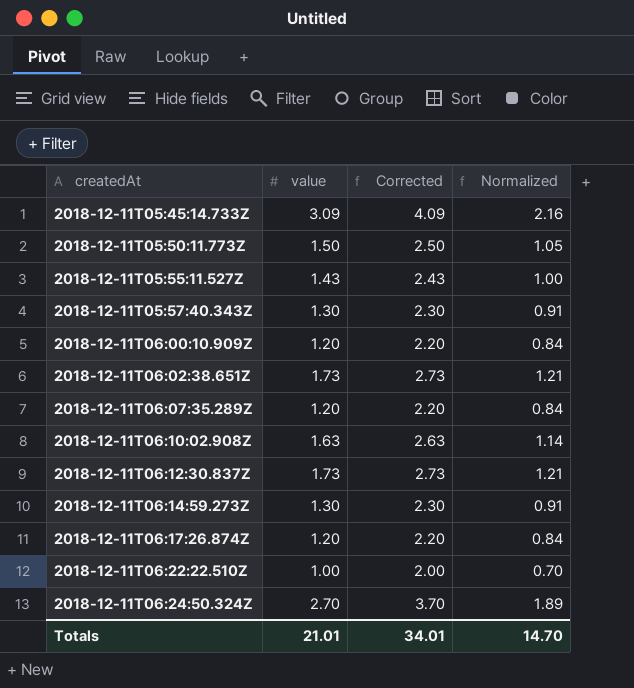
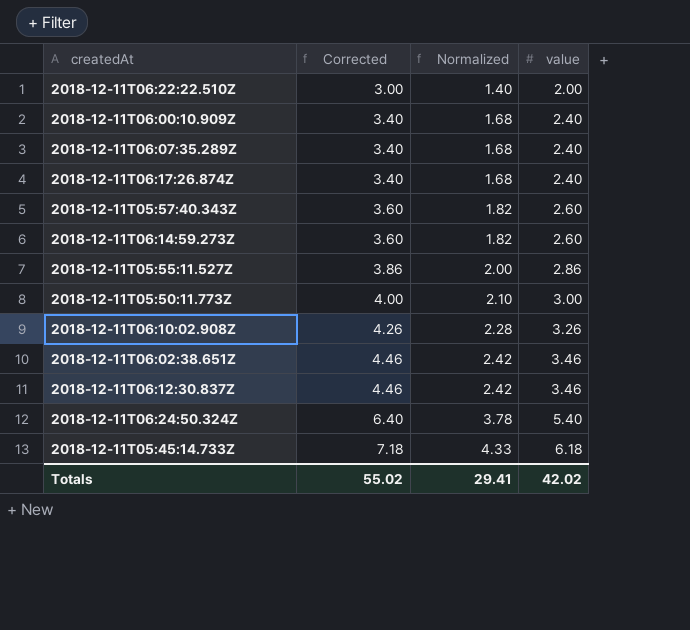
row order: createdAt ascending -> Corrected ascending
column value | position: 2 -> 4
2018-12-11T06:22:22.510Z | Corrected: 2.00 -> 3.00
2018-12-11T06:22:22.510Z | Normalized: 0.70 -> 1.40
2018-12-11T06:22:22.510Z | value: 1.00 -> 2.00
2018-12-11T06:00:10.909Z | Corrected: 2.20 -> 3.40
2018-12-11T06:00:10.909Z | Normalized: 0.84 -> 1.68
2018-12-11T06:00:10.909Z | value: 1.20 -> 2.40
2018-12-11T06:07:35.289Z | Corrected: 2.20 -> 3.40
2018-12-11T06:07:35.289Z | Normalized: 0.84 -> 1.68
2018-12-11T06:07:35.289Z | value: 1.20 -> 2.40
2018-12-11T06:17:26.874Z | Corrected: 2.20 -> 3.40
2018-12-11T06:17:26.874Z | Normalized: 0.84 -> 1.68
2018-12-11T06:17:26.874Z | value: 1.20 -> 2.40
2018-12-11T05:57:40.343Z | Corrected: 2.30 -> 3.60
2018-12-11T05:57:40.343Z | Normalized: 0.91 -> 1.82
2018-12-11T05:57:40.343Z | value: 1.30 -> 2.60
2018-12-11T06:14:59.273Z | Corrected: 2.30 -> 3.60
2018-12-11T06:14:59.273Z | Normalized: 0.91 -> 1.82
2018-12-11T06:14:59.273Z | value: 1.30 -> 2.60
2018-12-11T05:55:11.527Z | Corrected: 2.43 -> 3.86
2018-12-11T05:55:11.527Z | Normalized: 1.00 -> 2.00
2018-12-11T05:55:11.527Z | value: 1.43 -> 2.86
2018-12-11T05:50:11.773Z | Corrected: 2.50 -> 4.00
2018-12-11T05:50:11.773Z | Normalized: 1.05 -> 2.10
2018-12-11T05:50:11.773Z | value: 1.50 -> 3.00
2018-12-11T06:10:02.908Z | Corrected: 2.63 -> 4.26
2018-12-11T06:10:02.908Z | Normalized: 1.14 -> 2.28
2018-12-11T06:10:02.908Z | value: 1.63 -> 3.26
2018-12-11T06:02:38.651Z | Corrected: 2.73 -> 4.46
2018-12-11T06:02:38.651Z | Normalized: 1.21 -> 2.42
2018-12-11T06:02:38.651Z | value: 1.73 -> 3.46
2018-12-11T06:12:30.837Z | Corrected: 2.73 -> 4.46
2018-12-11T06:12:30.837Z | Normalized: 1.21 -> 2.42
2018-12-11T06:12:30.837Z | value: 1.73 -> 3.46
2018-12-11T06:24:50.324Z | Corrected: 3.70 -> 6.40
2018-12-11T06:24:50.324Z | Normalized: 1.89 -> 3.78
2018-12-11T06:24:50.324Z | value: 2.70 -> 5.40
2018-12-11T05:45:14.733Z | Corrected: 4.09 -> 7.18
2018-12-11T05:45:14.733Z | Normalized: 2.16 -> 4.33
2018-12-11T05:45:14.733Z | value: 3.09 -> 6.18
Totals | Corrected: 34.01 -> 55.02
Totals | Normalized: 14.70 -> 29.41
Totals | value: 21.01 -> 42.02

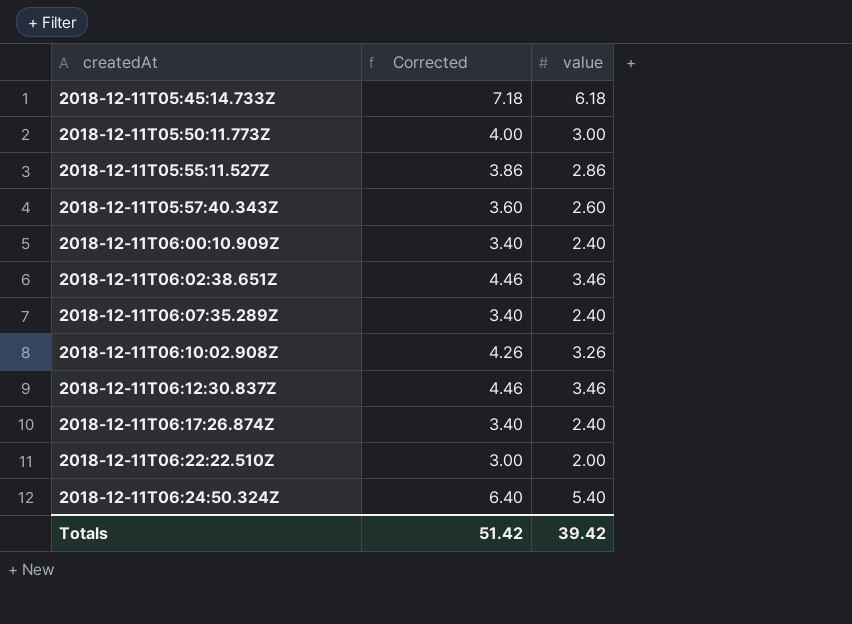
row order: Corrected ascending -> createdAt ascending
column Normalized | formula: [value] * 0.7 -> none
row 2018-12-11T06:14:59.273Z: 3.60 | 1.82 | 2.60 -> none
Totals | Corrected: 55.02 -> 51.42
Totals | value: 42.02 -> 39.42

